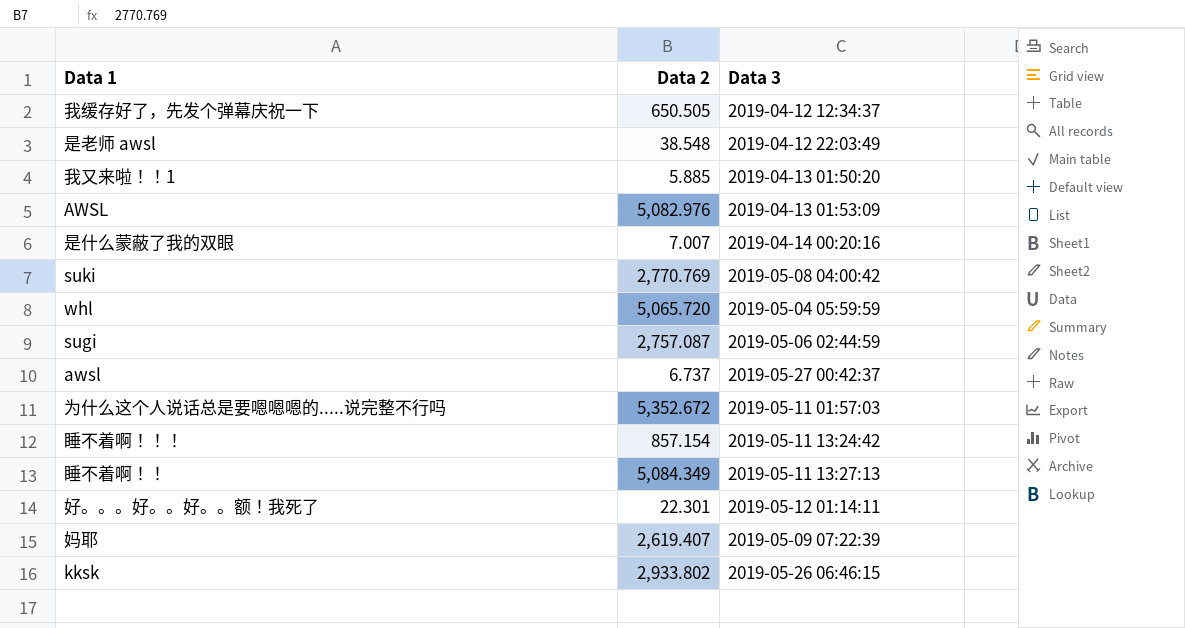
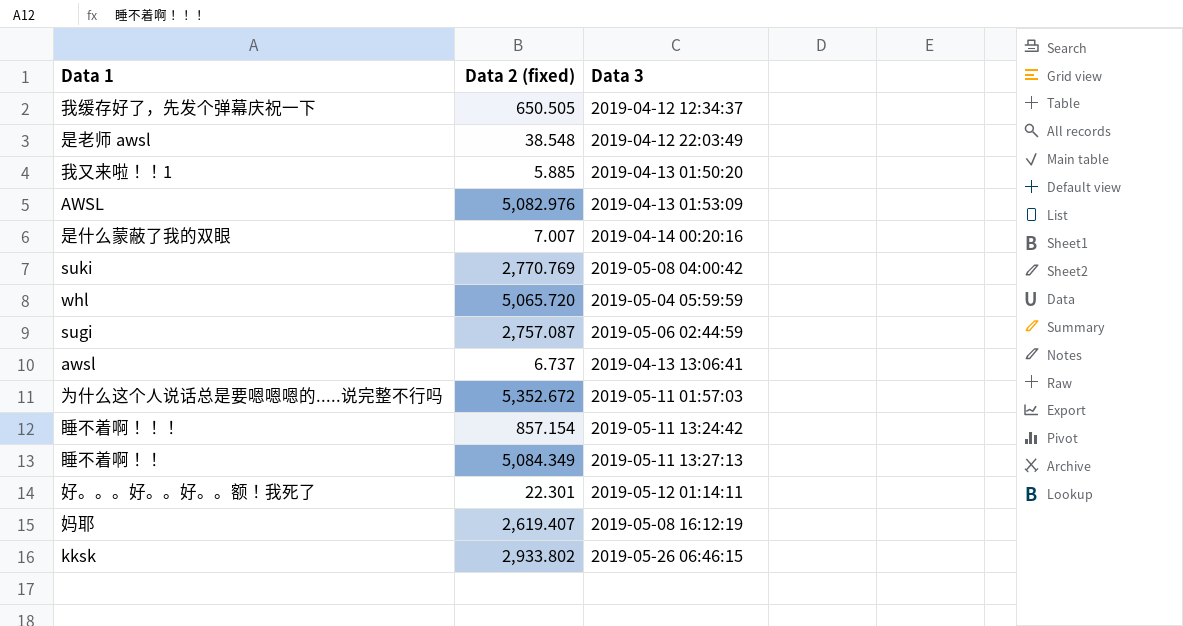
column name: Data 2 -> Data 2 (fixed)
awsl | Data 3: 2019-05-27 00:42:37 -> 2019-04-13 13:06:41
妈耶 | Data 3: 2019-05-09 07:22:39 -> 2019-05-08 16:12:19

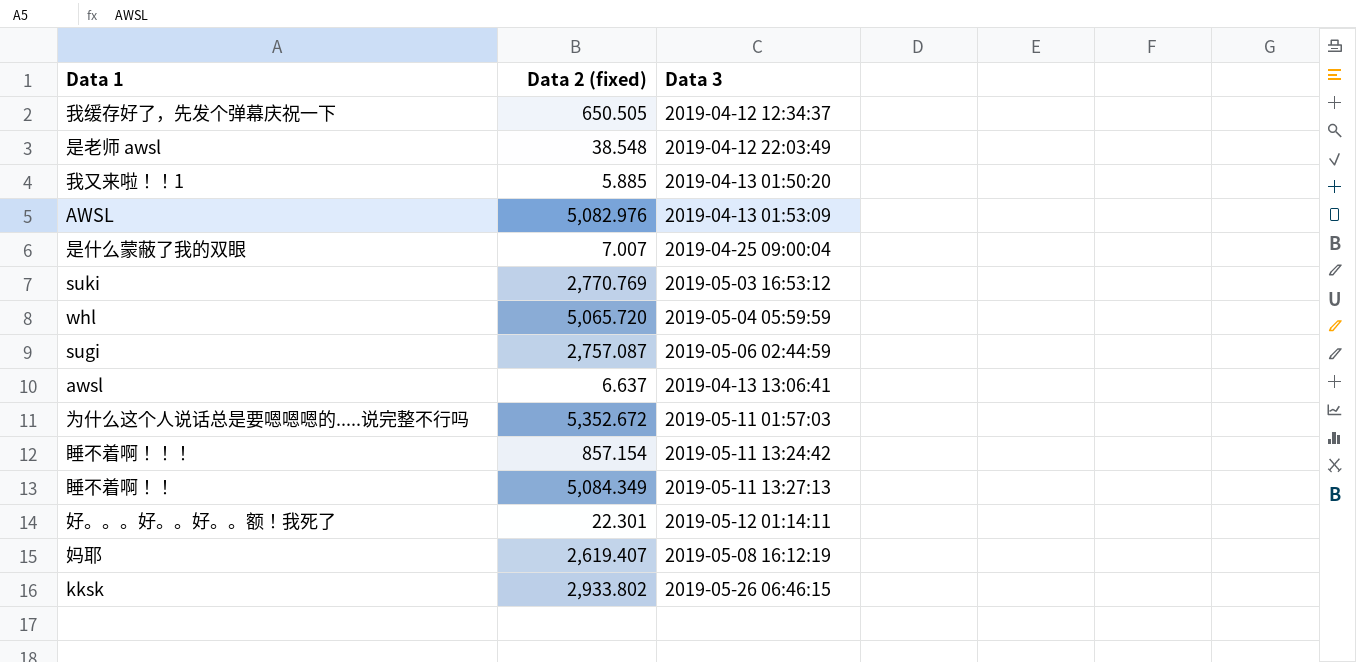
是什么蒙蔽了我的双眼 | Data 3: 2019-04-14 00:20:16 -> 2019-04-25 09:00:04
suki | Data 3: 2019-05-08 04:00:42 -> 2019-05-03 16:53:12
awsl | Data 2 (fixed): 6.737 -> 6.637

